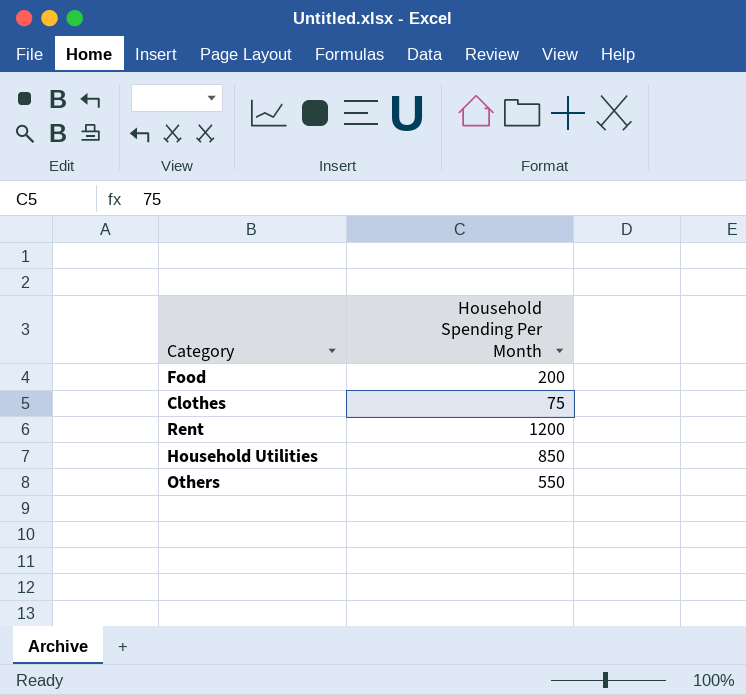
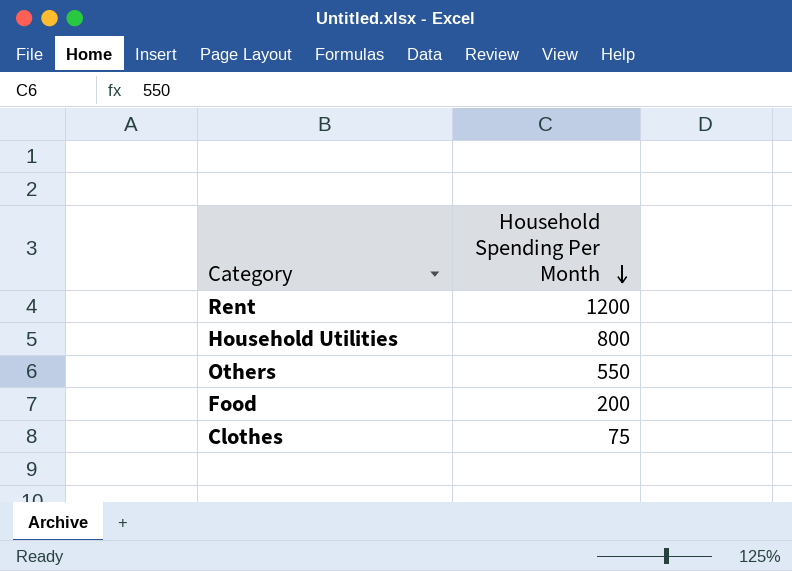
row order: none -> Household Spending Per Month descending
Household Utilities | Household Spending Per Month: 850 -> 800

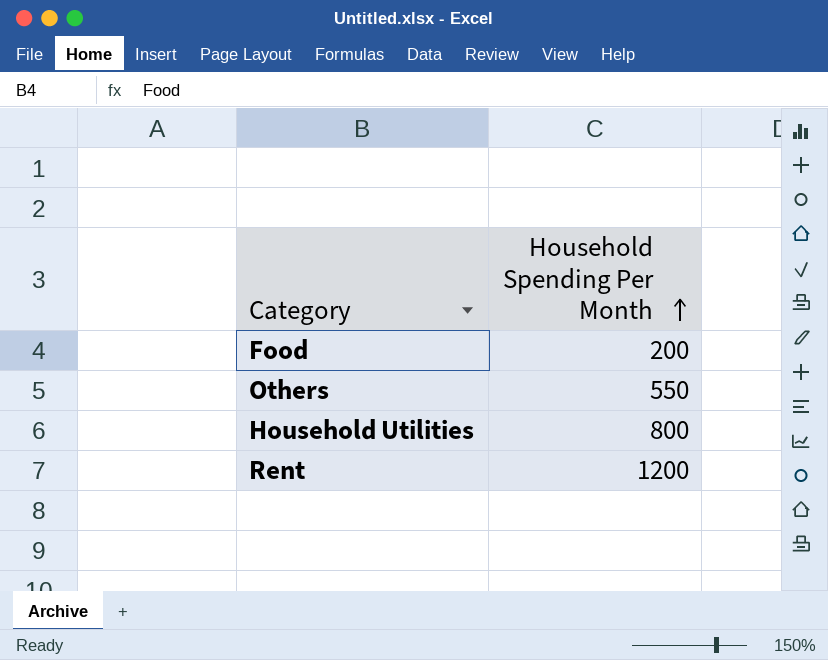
row order: Household Spending Per Month descending -> Household Spending Per Month ascending
row Clothes: 75 -> none

